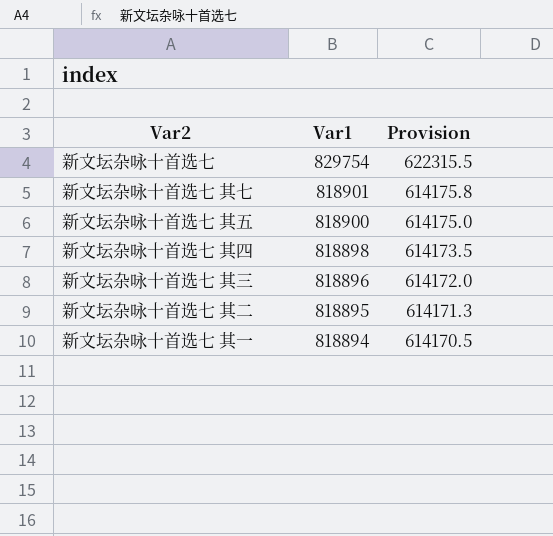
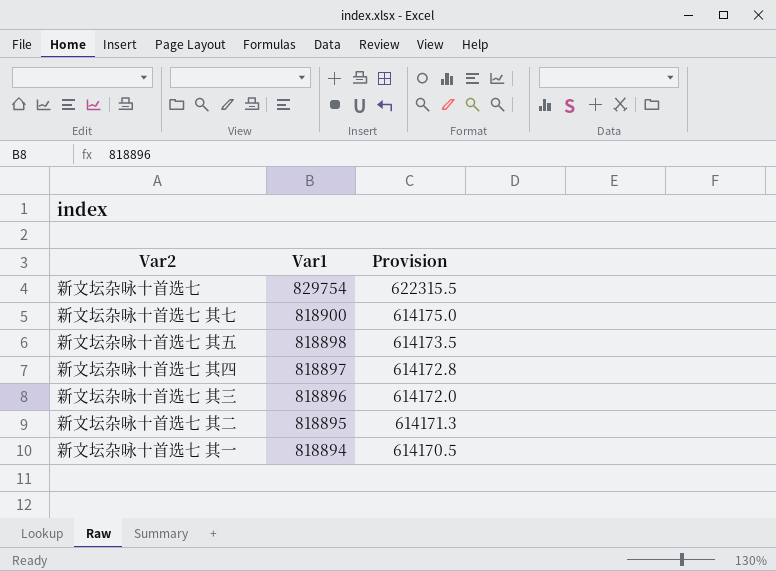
新文坛杂咏十首选七 其七 | Var1: 818901 -> 818900
新文坛杂咏十首选七 其七 | Provision: 614175.8 -> 614175.0
新文坛杂咏十首选七 其五 | Var1: 818900 -> 818898
新文坛杂咏十首选七 其五 | Provision: 614175.0 -> 614173.5
新文坛杂咏十首选七 其四 | Var1: 818898 -> 818897
新文坛杂咏十首选七 其四 | Provision: 614173.5 -> 614172.8

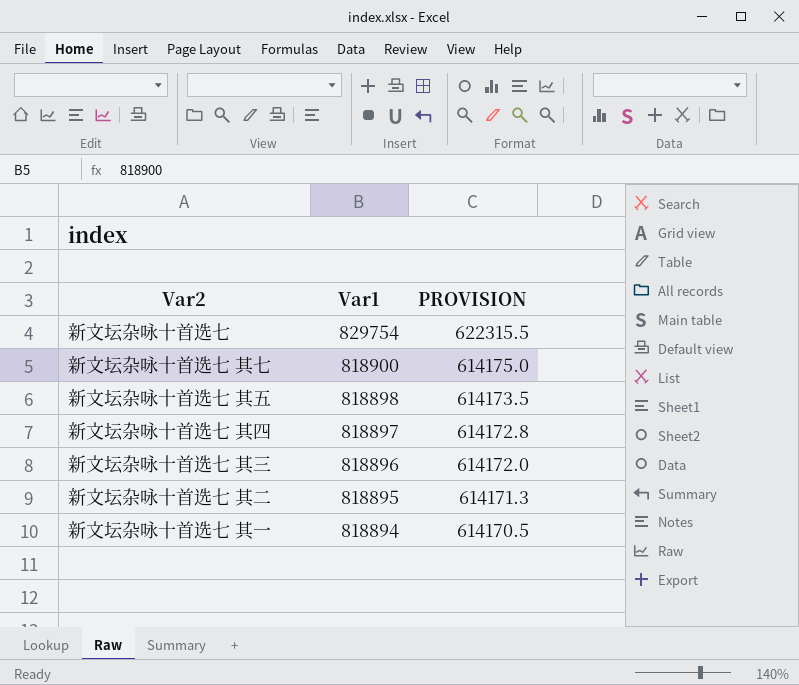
column name: Provision -> PROVISION

